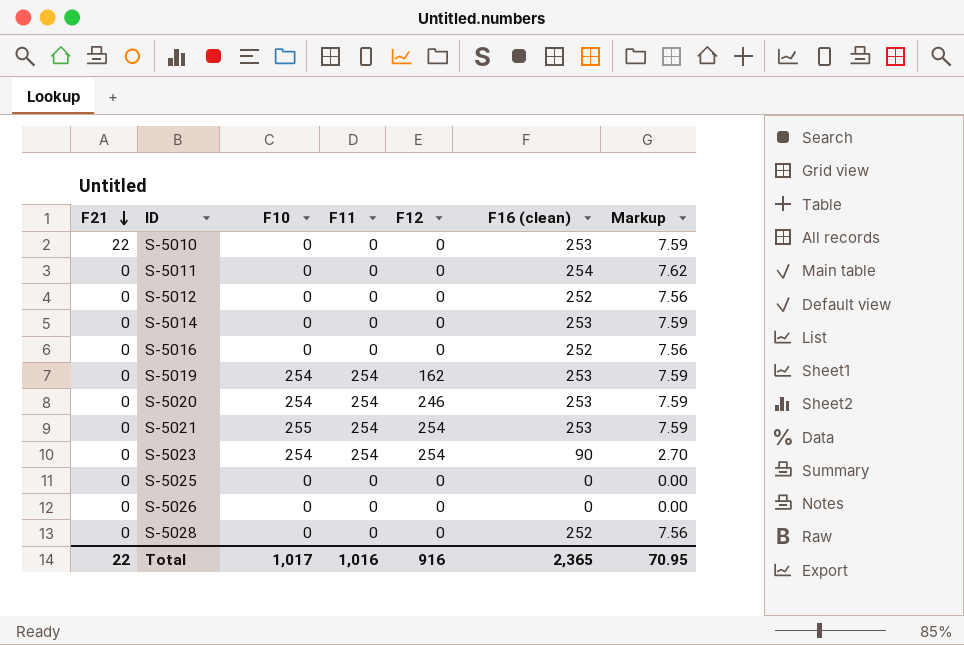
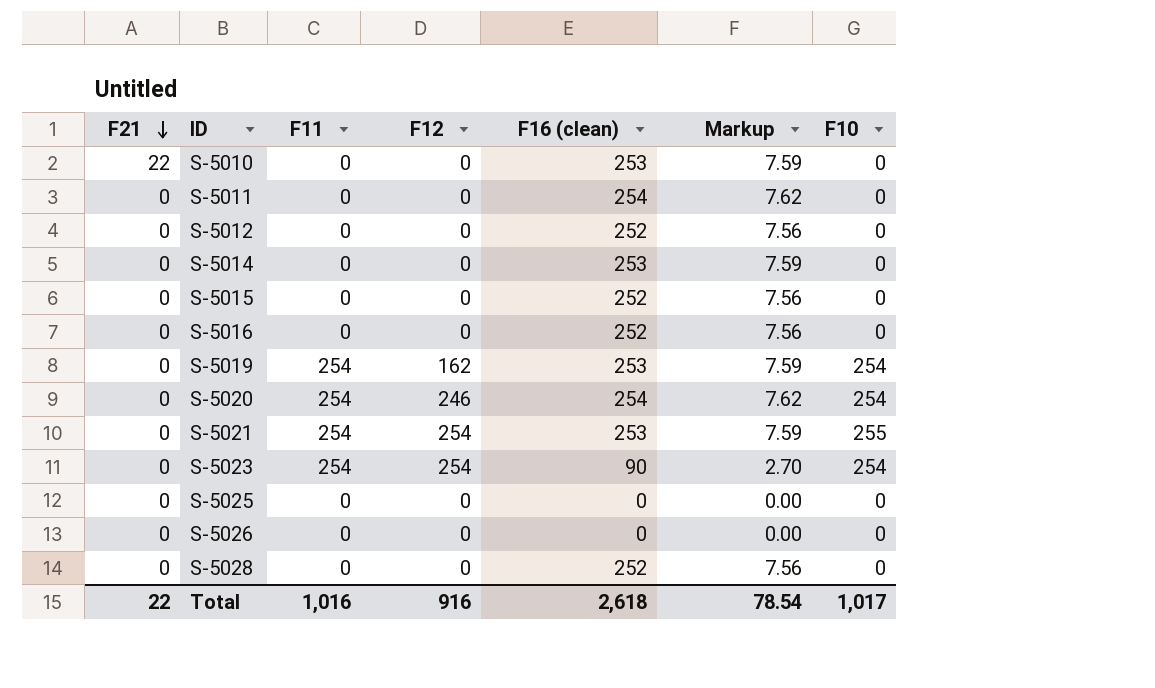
column F10 | position: 3 -> 7
row S-5015: none -> 0 | 0 | 0 | 252 | 7.56 | 0
S-5020 | F16 (clean): 253 -> 254
S-5020 | Markup: 7.59 -> 7.62
Total | F16 (clean): 2,365 -> 2,618
Total | Markup: 70.95 -> 78.54

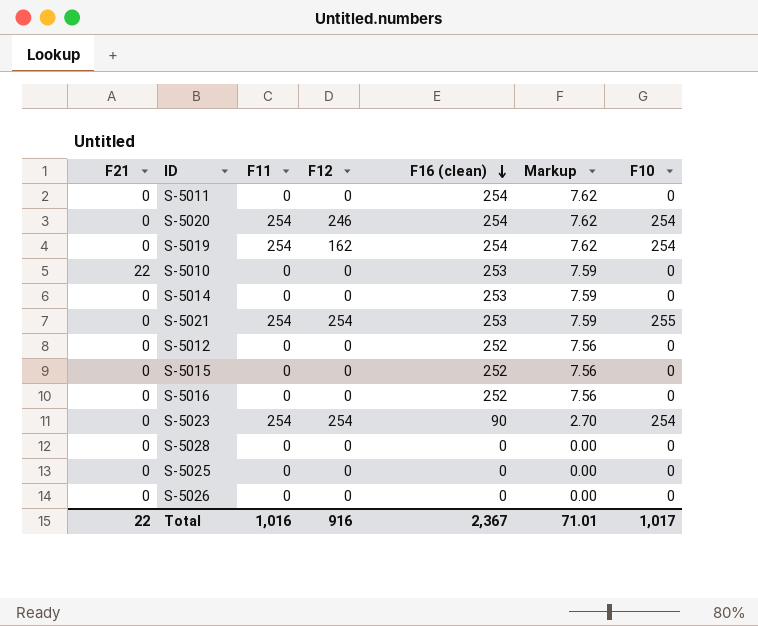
row order: F21 descending -> F16 (clean) descending
S-5019 | F16 (clean): 253 -> 254
S-5019 | Markup: 7.59 -> 7.62
S-5028 | F16 (clean): 252 -> 0
S-5028 | Markup: 7.56 -> 0.00
Total | F16 (clean): 2,618 -> 2,367
Total | Markup: 78.54 -> 71.01

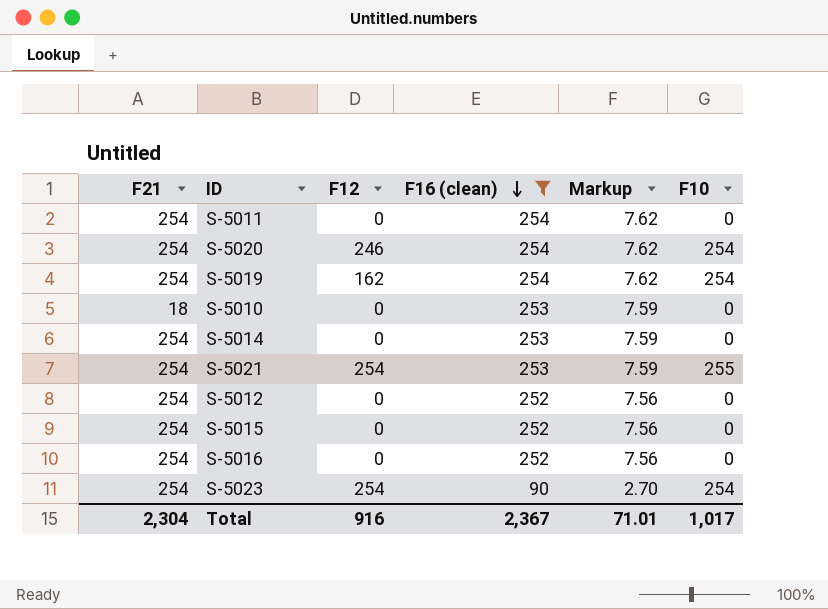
filter: none -> F16 (clean) != 0
column F11 | position: 3 -> none
S-5011 | F21: 0 -> 254
S-5020 | F21: 0 -> 254
S-5019 | F21: 0 -> 254
S-5010 | F21: 22 -> 18
S-5014 | F21: 0 -> 254
S-5021 | F21: 0 -> 254
S-5012 | F21: 0 -> 254
S-5015 | F21: 0 -> 254
S-5016 | F21: 0 -> 254
S-5023 | F21: 0 -> 254
Total | F21: 22 -> 2,304

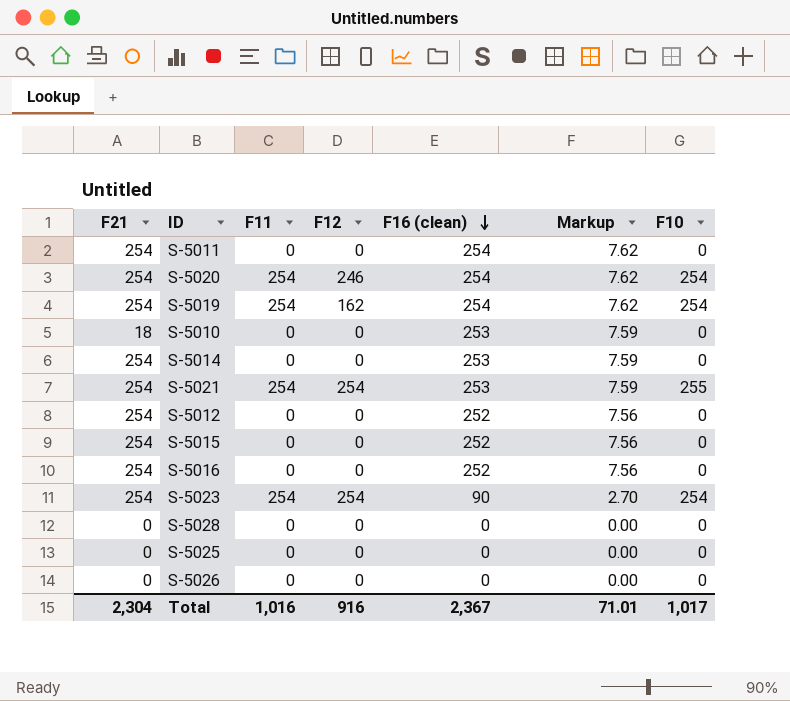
filter: F16 (clean) != 0 -> none
column F11 | position: none -> 3

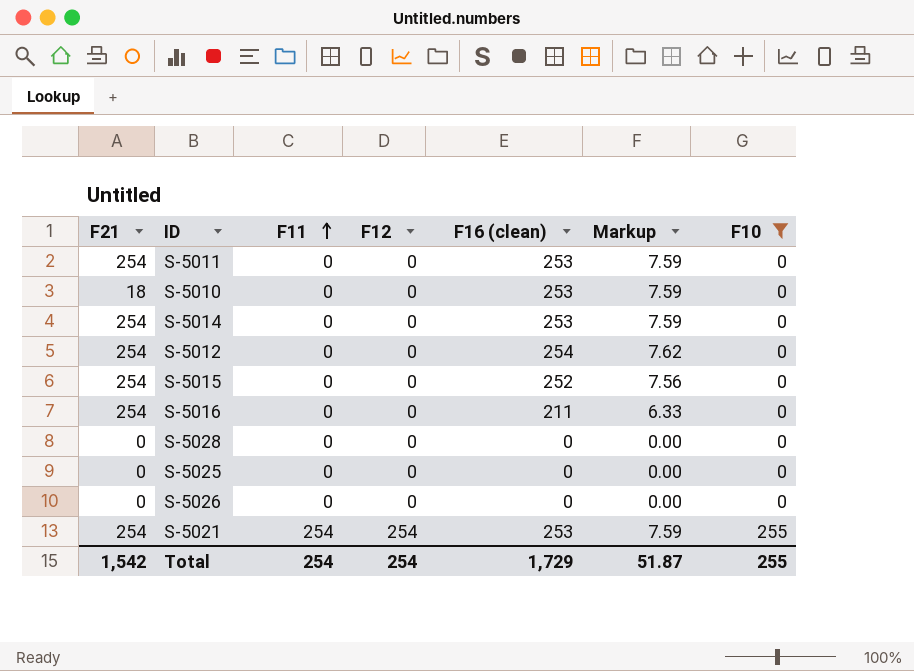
filter: none -> F10 != 254
row order: F16 (clean) descending -> F11 ascending
S-5011 | F16 (clean): 254 -> 253
S-5011 | Markup: 7.62 -> 7.59
S-5012 | F16 (clean): 252 -> 254
S-5012 | Markup: 7.56 -> 7.62
S-5016 | F16 (clean): 252 -> 211
S-5016 | Markup: 7.56 -> 6.33
Total | F21: 2,304 -> 1,542
Total | F11: 1,016 -> 254
Total | F12: 916 -> 254
Total | F16 (clean): 2,367 -> 1,729
Total | Markup: 71.01 -> 51.87
Total | F10: 1,017 -> 255

